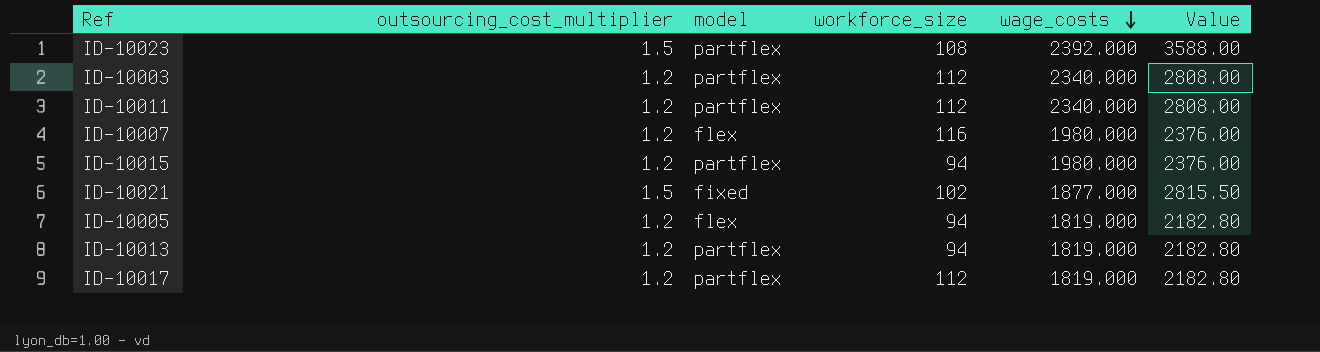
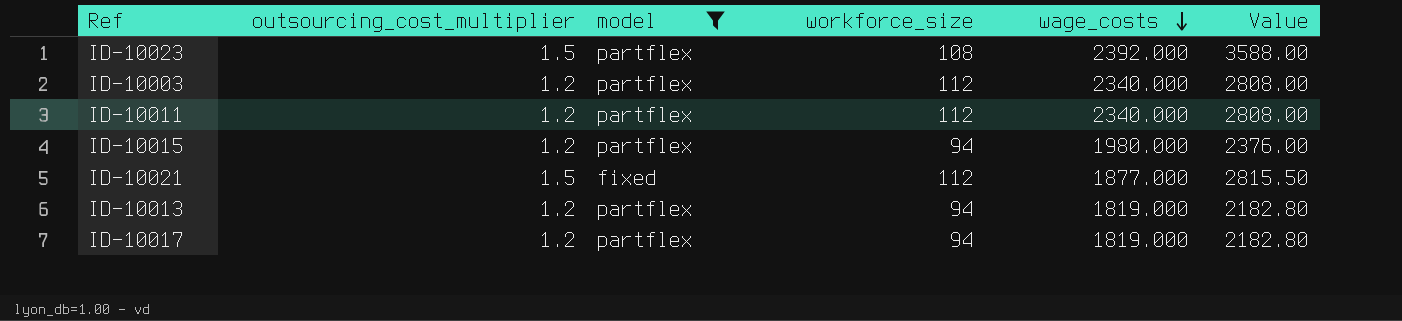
filter: none -> model != flex
ID-10021 | workforce_size: 102 -> 112
ID-10017 | workforce_size: 112 -> 94

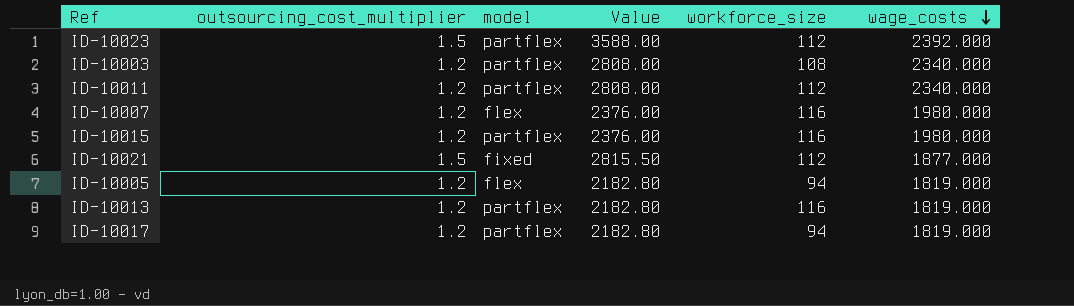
filter: model != flex -> none
column Value | position: 6 -> 4
ID-10023 | workforce_size: 108 -> 112
ID-10003 | workforce_size: 112 -> 108
ID-10015 | workforce_size: 94 -> 116
ID-10013 | workforce_size: 94 -> 116

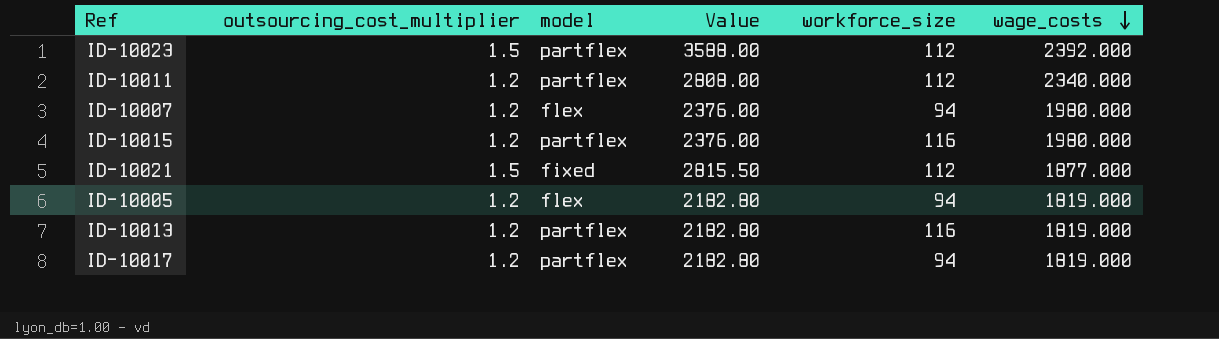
row ID-10003: 1.2 | partflex | 2808.00 | 108 | 2340.000 -> none
ID-10007 | workforce_size: 116 -> 94

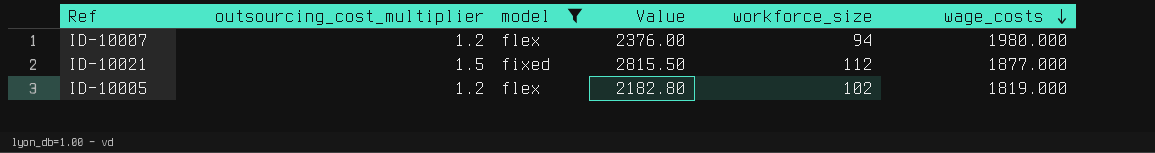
filter: none -> model != partflex
ID-10005 | workforce_size: 94 -> 102

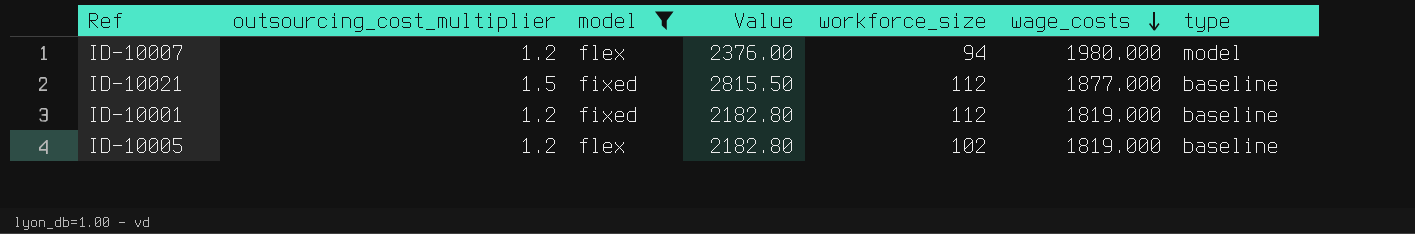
column type | position: none -> 7
row ID-10001: none -> 1.2 | fixed | 2182.80 | 112 | 1819.000 | baseline

